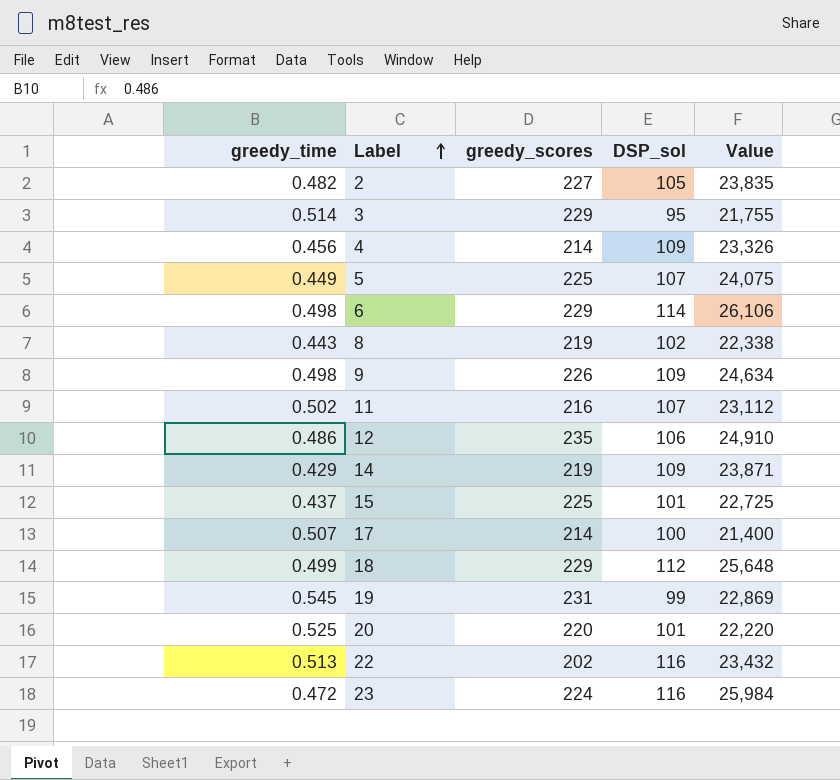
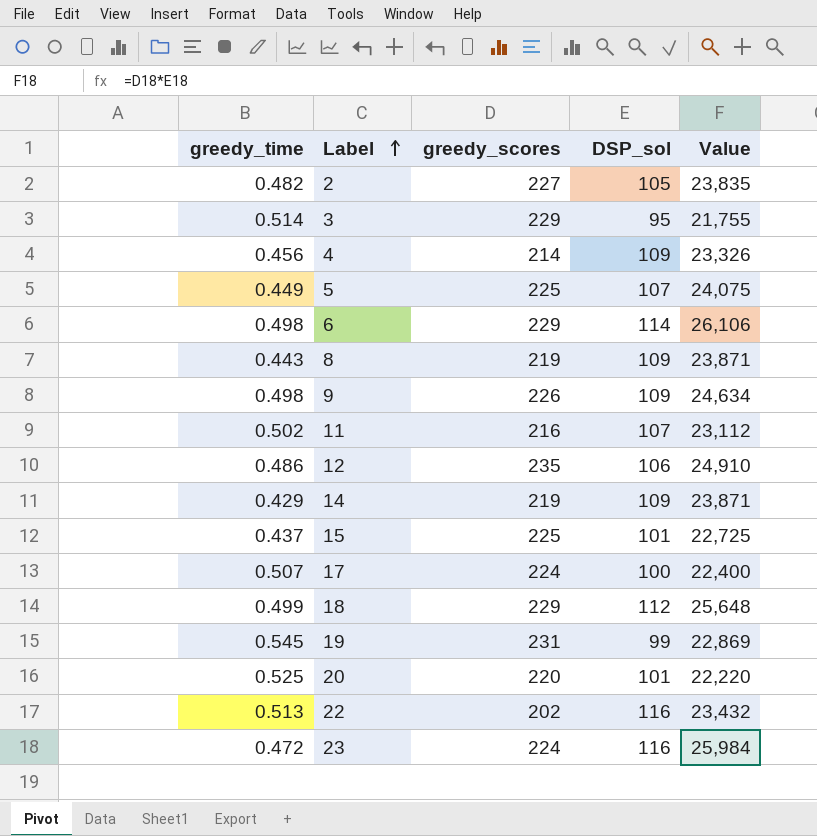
8 | DSP_sol: 102 -> 109
8 | Value: 22,338 -> 23,871
17 | greedy_scores: 214 -> 224
17 | Value: 21,400 -> 22,400

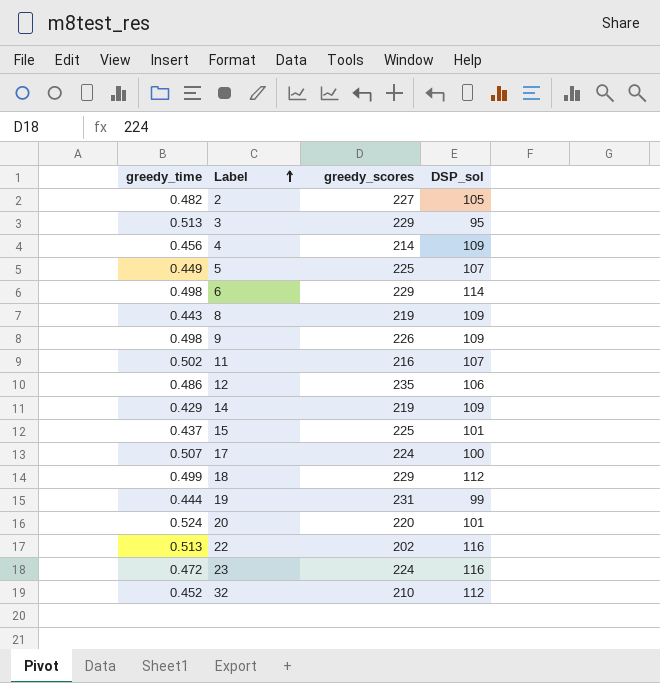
column Value | formula: [greedy_scores] * [DSP_sol] -> none
3 | greedy_time: 0.514 -> 0.513
19 | greedy_time: 0.545 -> 0.444
20 | greedy_time: 0.525 -> 0.524
row 32: none -> 0.452 | 210 | 112

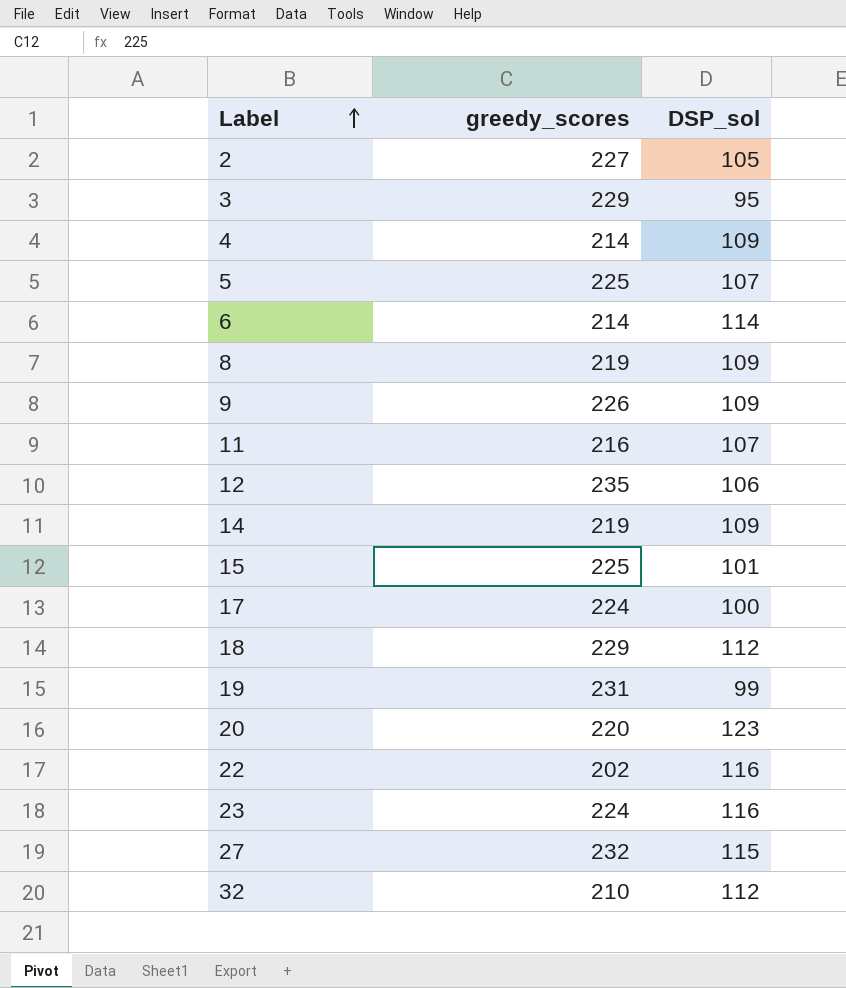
column greedy_time | position: 1 -> none
6 | greedy_scores: 229 -> 214
20 | DSP_sol: 101 -> 123
row 27: none -> 232 | 115

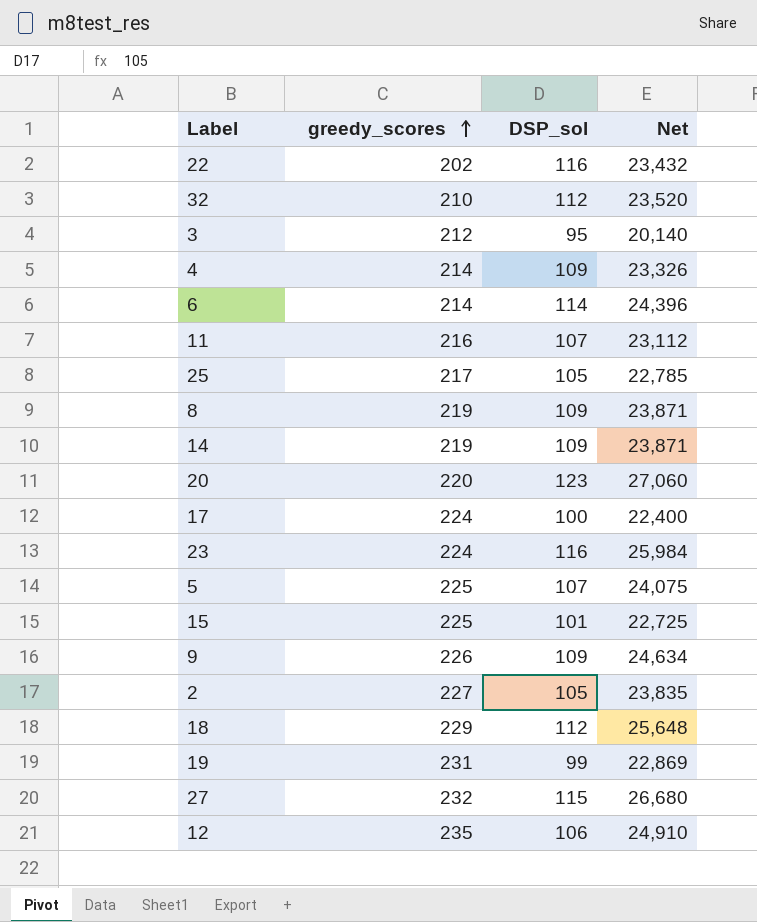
row order: Label ascending -> greedy_scores ascending
column Net | formula: none -> [greedy_scores] * [DSP_sol]
3 | greedy_scores: 229 -> 212
row 25: none -> 217 | 105 | 22,785

